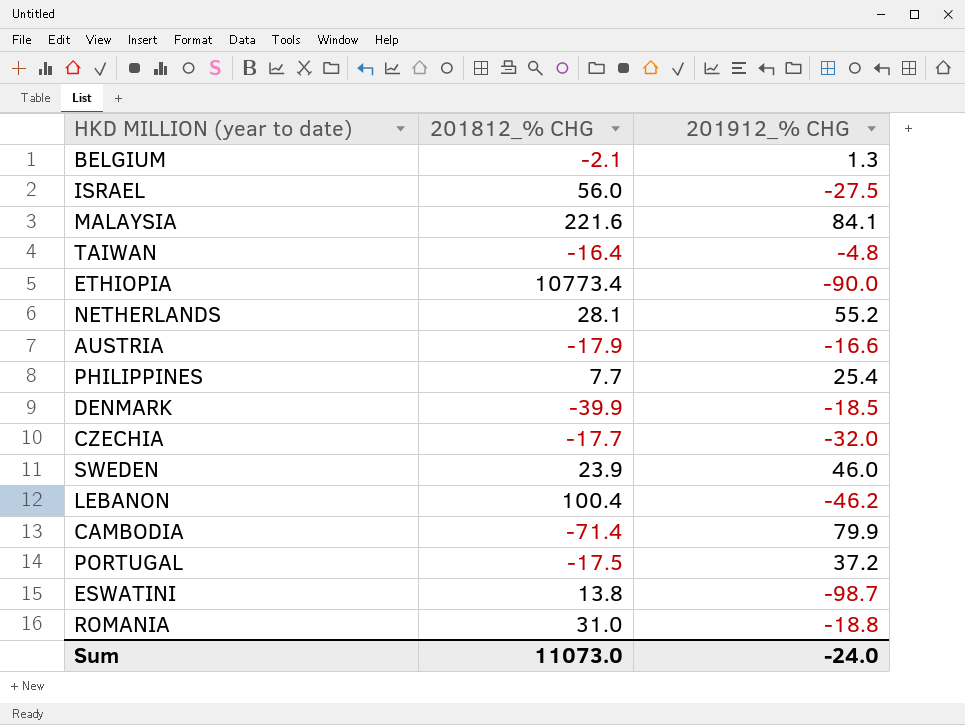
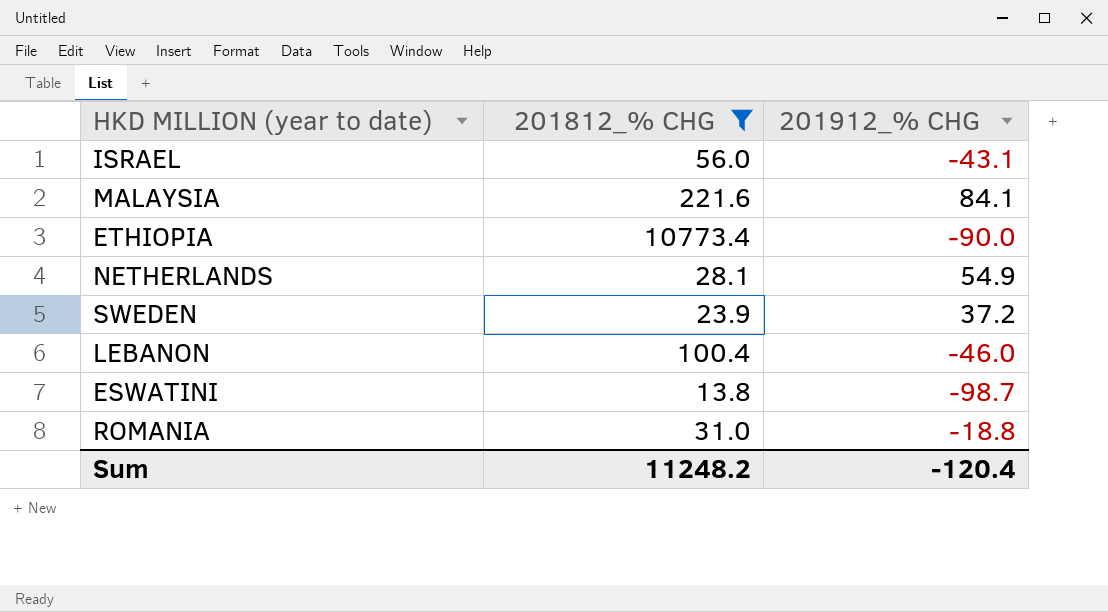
filter: none -> 201812_% CHG >= 13.8
ISRAEL | 201912_% CHG: -27.5 -> -43.1
NETHERLANDS | 201912_% CHG: 55.2 -> 54.9
SWEDEN | 201912_% CHG: 46.0 -> 37.2
LEBANON | 201912_% CHG: -46.2 -> -46.0
Sum | 201812_% CHG: 11073.0 -> 11248.2
Sum | 201912_% CHG: -24.0 -> -120.4

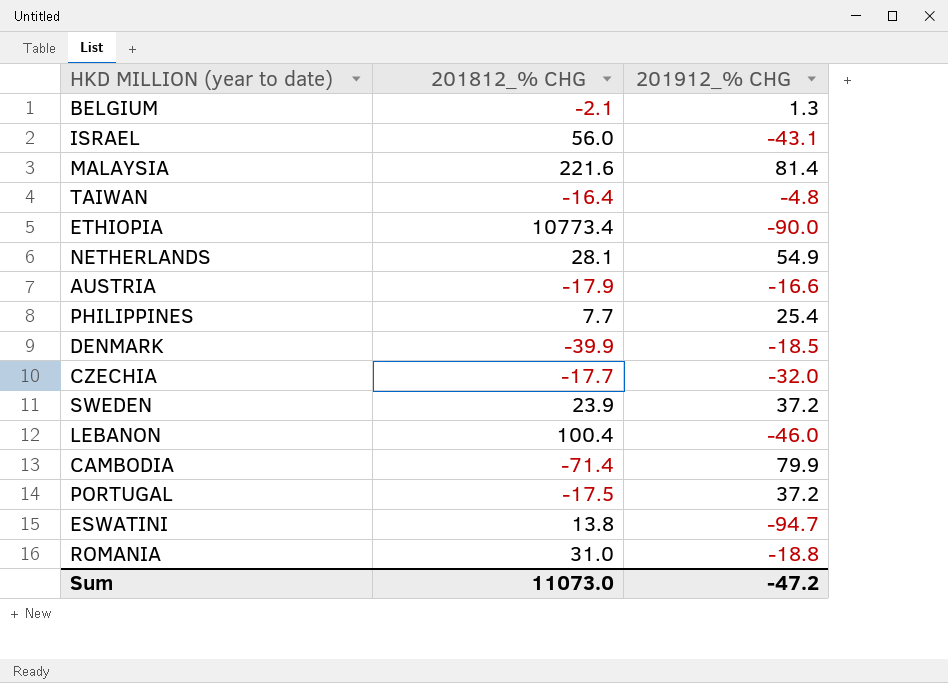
filter: 201812_% CHG >= 13.8 -> none
MALAYSIA | 201912_% CHG: 84.1 -> 81.4
ESWATINI | 201912_% CHG: -98.7 -> -94.7
Sum | 201812_% CHG: 11248.2 -> 11073.0
Sum | 201912_% CHG: -120.4 -> -47.2

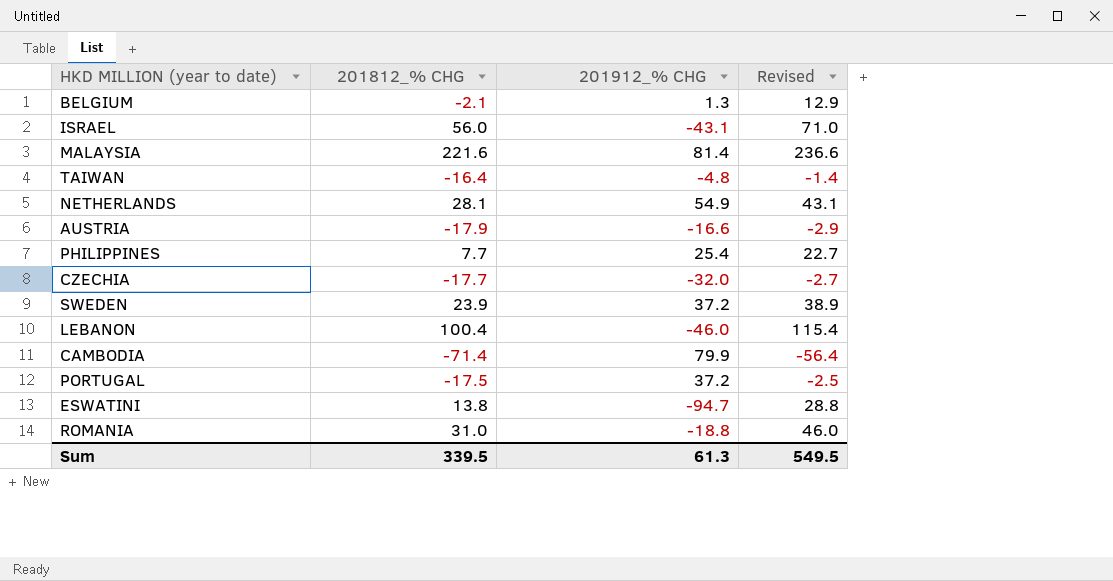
column Revised | formula: none -> [201812_% CHG] + 15
row ETHIOPIA: 10773.4 | -90.0 -> none
row DENMARK: -39.9 | -18.5 -> none
Sum | 201812_% CHG: 11073.0 -> 339.5
Sum | 201912_% CHG: -47.2 -> 61.3

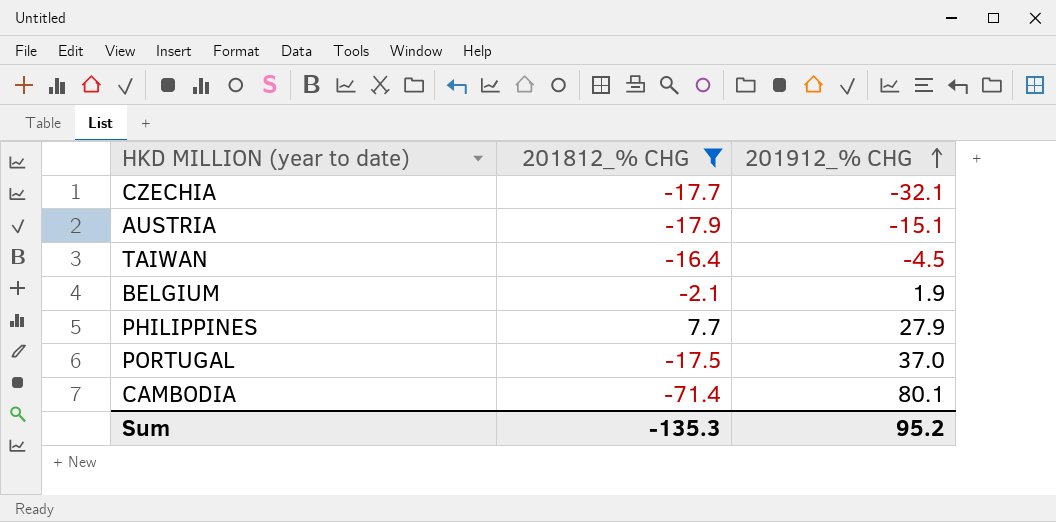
filter: none -> 201812_% CHG <= 7.7
row order: none -> 201912_% CHG ascending
column Revised | formula: [201812_% CHG] + 15 -> none
CZECHIA | 201912_% CHG: -32.0 -> -32.1
AUSTRIA | 201912_% CHG: -16.6 -> -15.1
TAIWAN | 201912_% CHG: -4.8 -> -4.5
BELGIUM | 201912_% CHG: 1.3 -> 1.9
PHILIPPINES | 201912_% CHG: 25.4 -> 27.9
PORTUGAL | 201912_% CHG: 37.2 -> 37.0
CAMBODIA | 201912_% CHG: 79.9 -> 80.1
Sum | 201812_% CHG: 339.5 -> -135.3
Sum | 201912_% CHG: 61.3 -> 95.2

